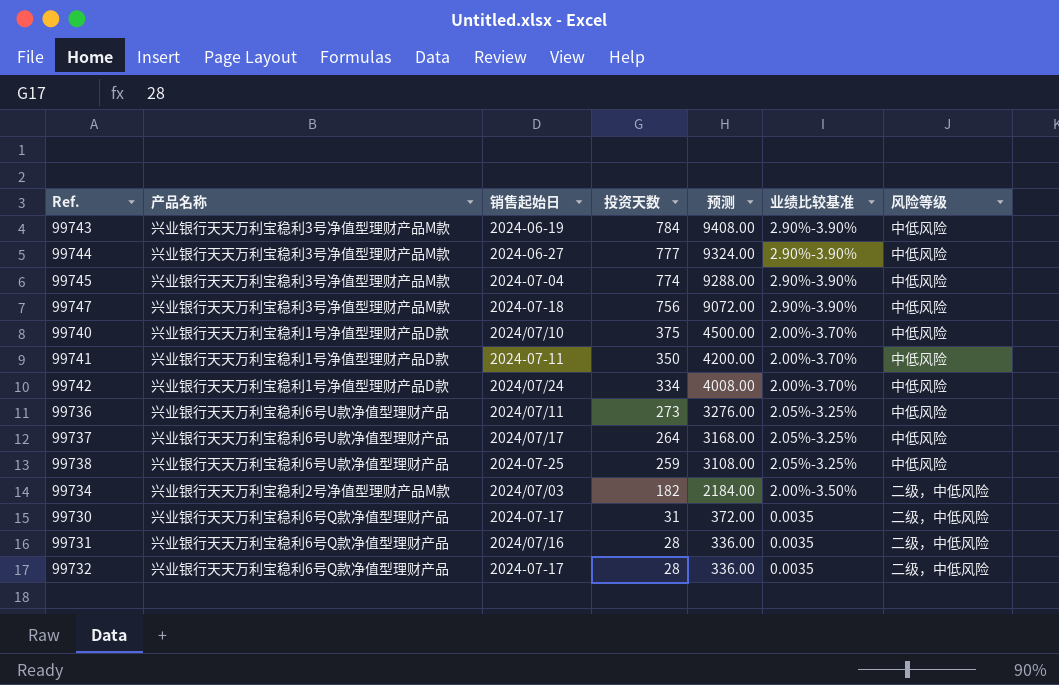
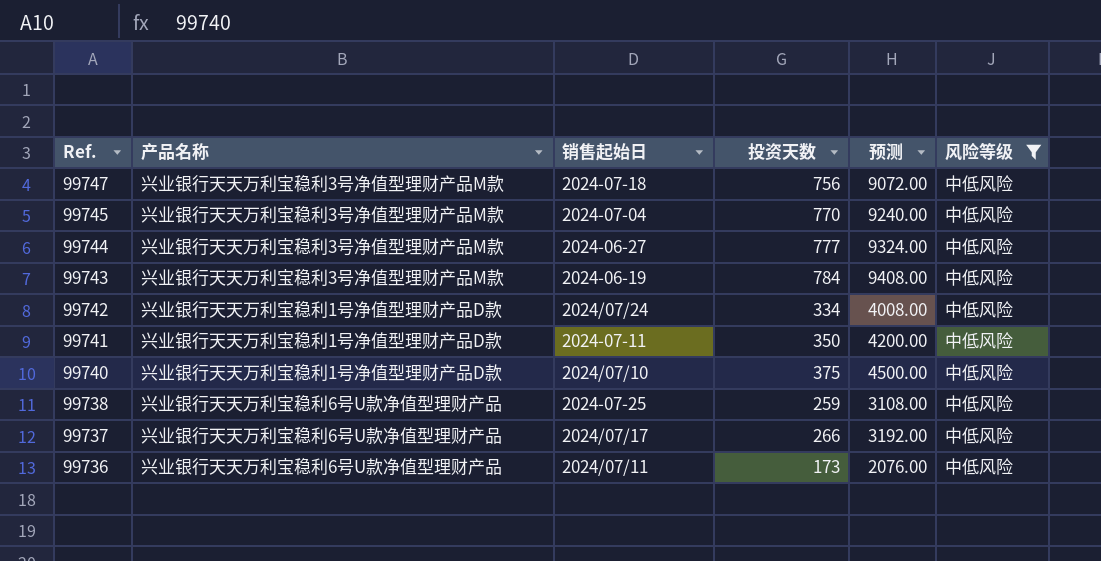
filter: none -> 风险等级 = 中低风险
row order: 投资天数 descending -> Ref. descending
column 业绩比较基准 | position: 6 -> none
99745 | 投资天数: 774 -> 770
99745 | 预测: 9288.00 -> 9240.00
99737 | 投资天数: 264 -> 266
99737 | 预测: 3168.00 -> 3192.00
99736 | 投资天数: 273 -> 173
99736 | 预测: 3276.00 -> 2076.00

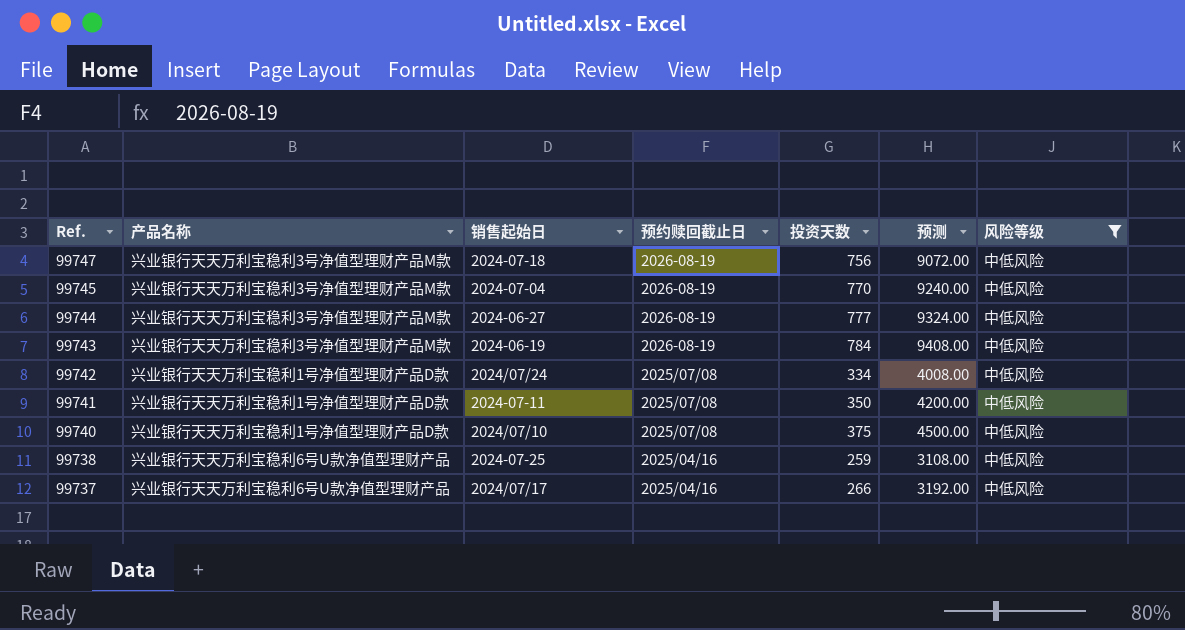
column 预约赎回截止日 | position: none -> 4
row 99736: 兴业银行天天万利宝稳利6号U款净值型理财产品 | 2024/07/11 | 173 | 2076.00 | 中低风险 -> none

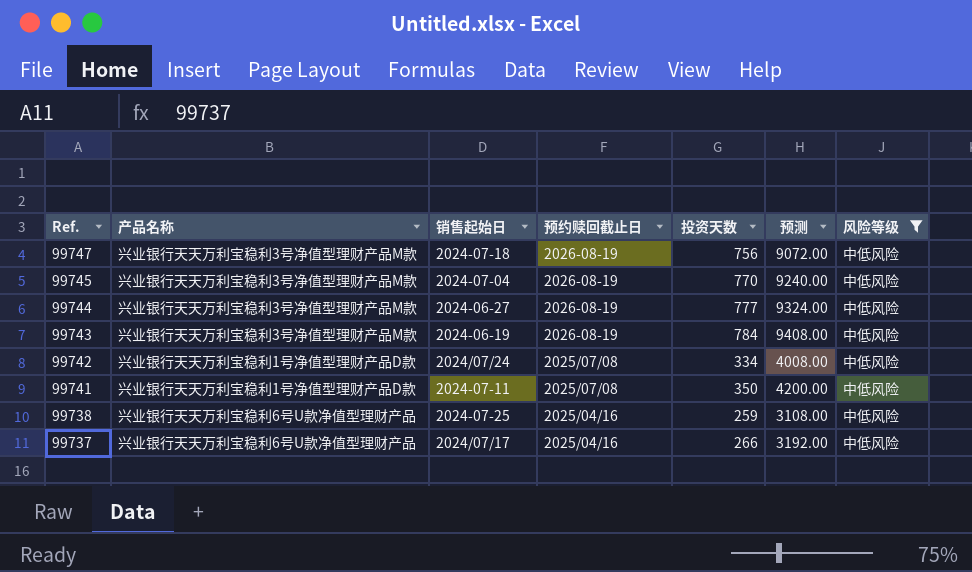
row 99740: 兴业银行天天万利宝稳利1号净值型理财产品D款 | 2024/07/10 | 2025/07/08 | 375 | 4500.00 | 中低风险 -> none

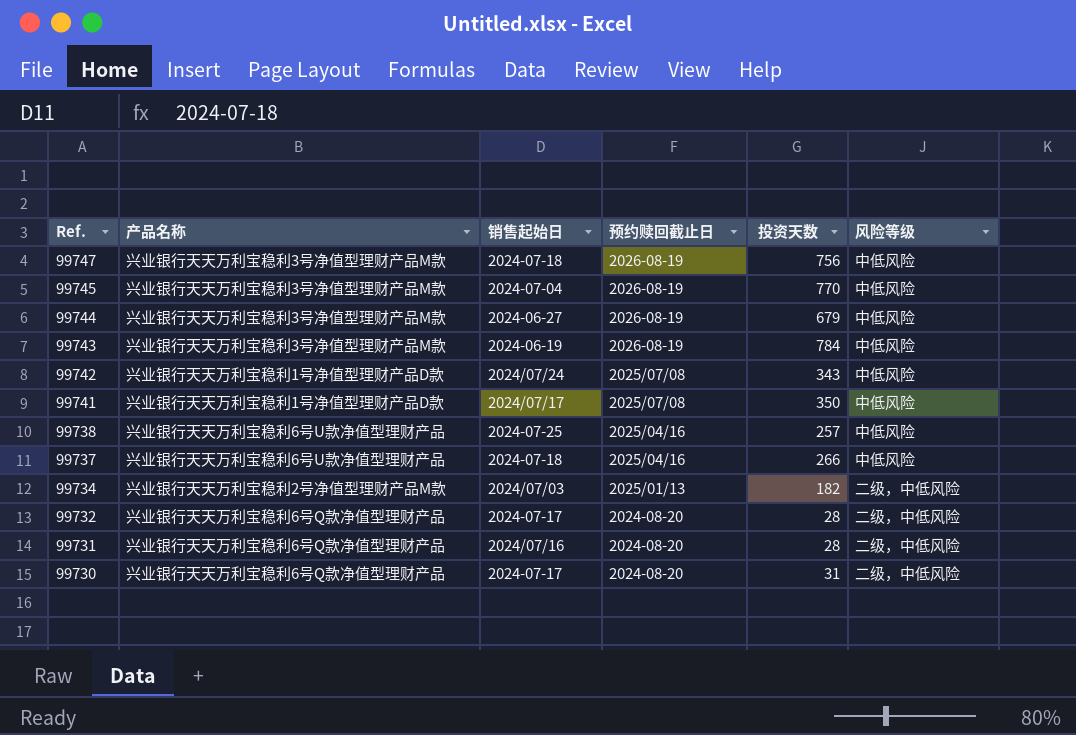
filter: 风险等级 = 中低风险 -> none
column 预测 | formula: [投资天数] * 12 -> none
99744 | 投资天数: 777 -> 679
99742 | 投资天数: 334 -> 343
99741 | 销售起始日: 2024-07-11 -> 2024/07/17
99738 | 投资天数: 259 -> 257
99737 | 销售起始日: 2024/07/17 -> 2024-07-18

